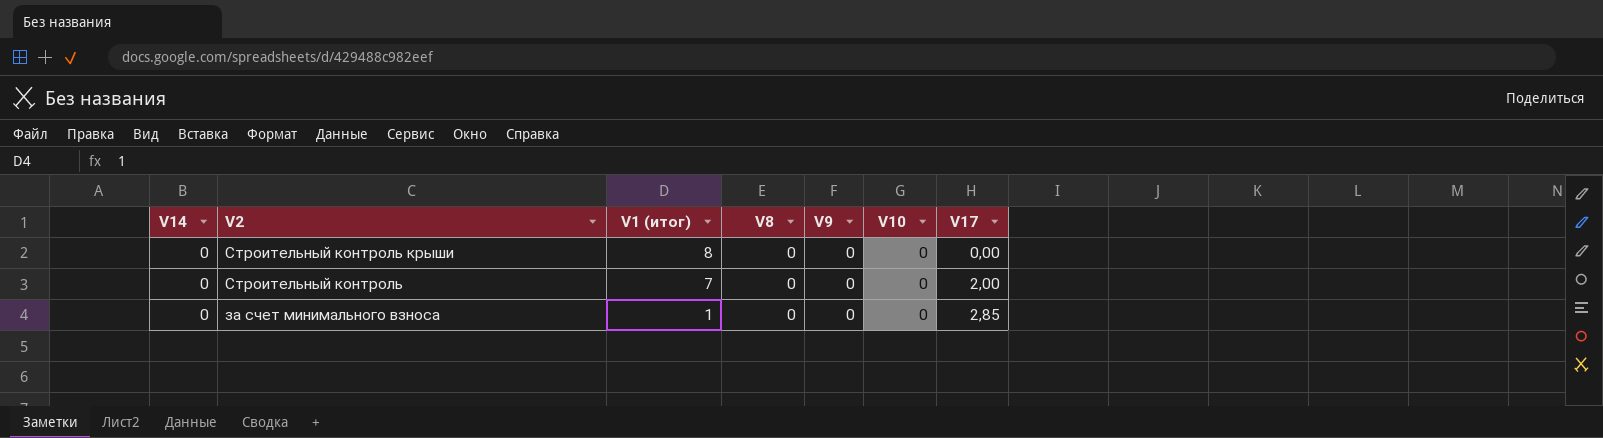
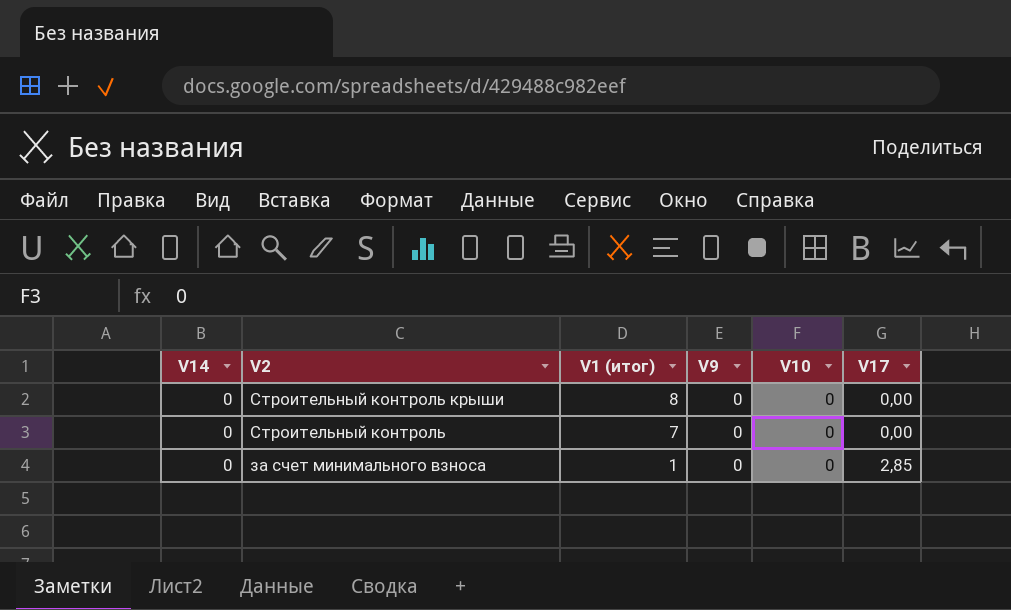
column V8 | position: 4 -> none
Строительный контроль | V17: 2,00 -> 0,00

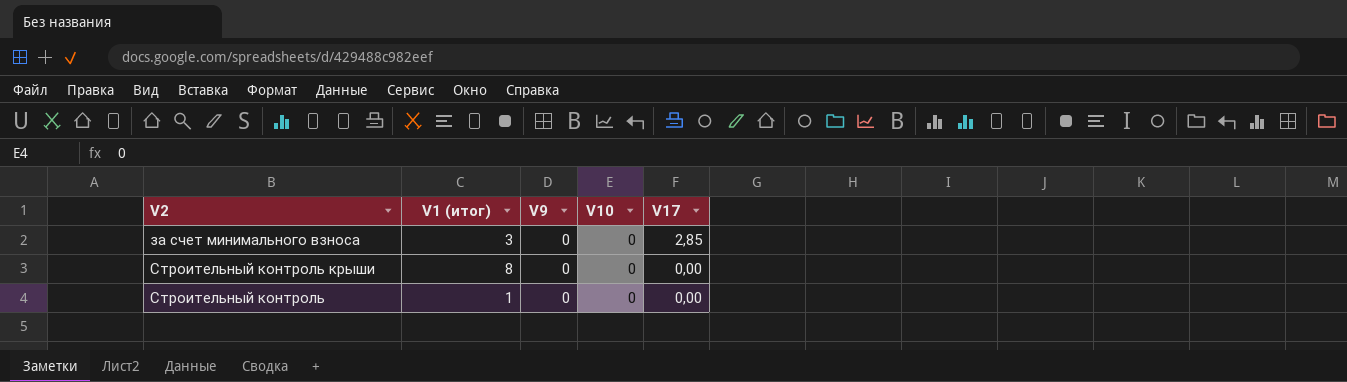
row order: V2 descending -> V17 descending
column V14 | position: 1 -> none
за счет минимального взноса | V1 (итог): 1 -> 3
Строительный контроль | V1 (итог): 7 -> 1

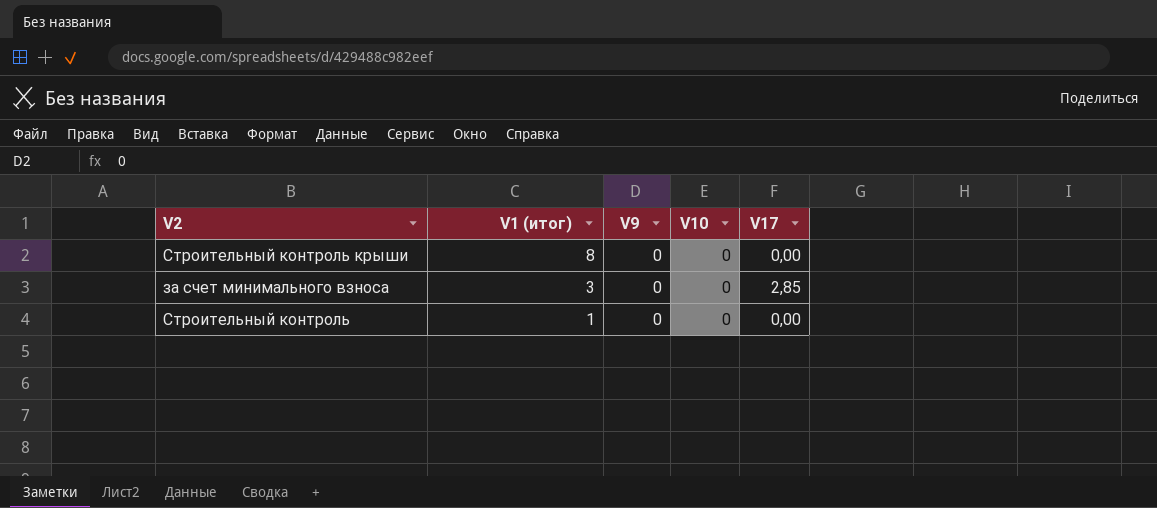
row order: V17 descending -> V1 (итог) descending

